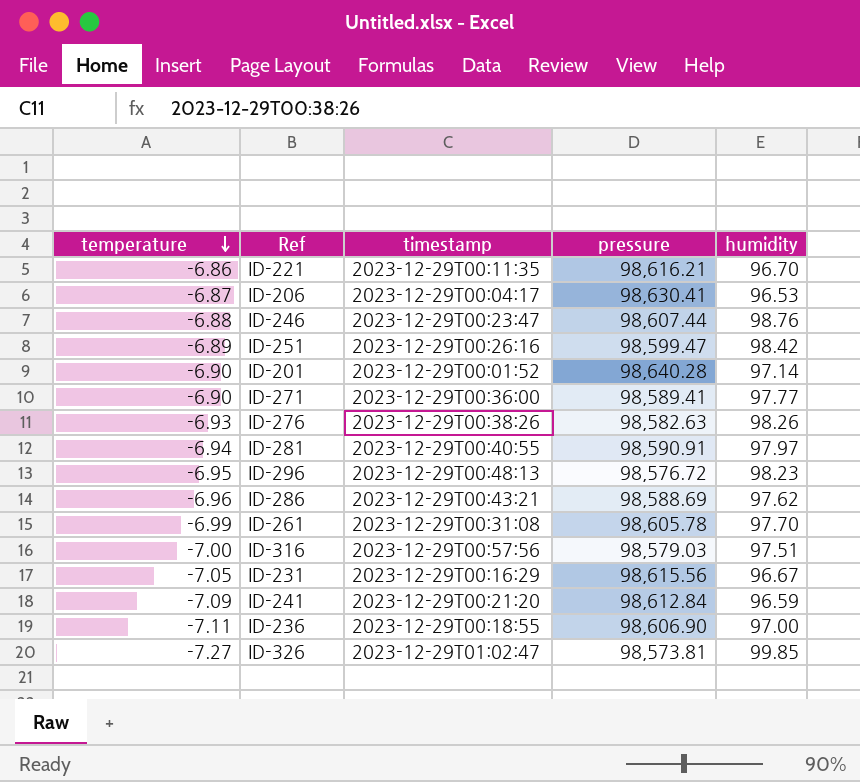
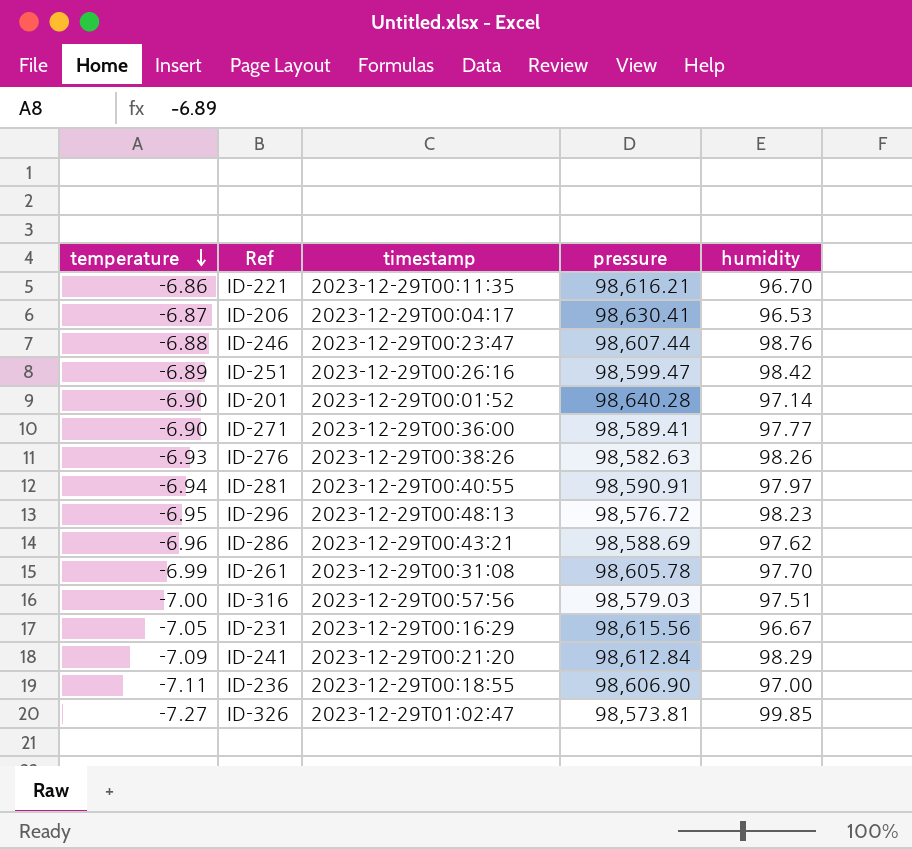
ID-241 | humidity: 96.59 -> 98.29

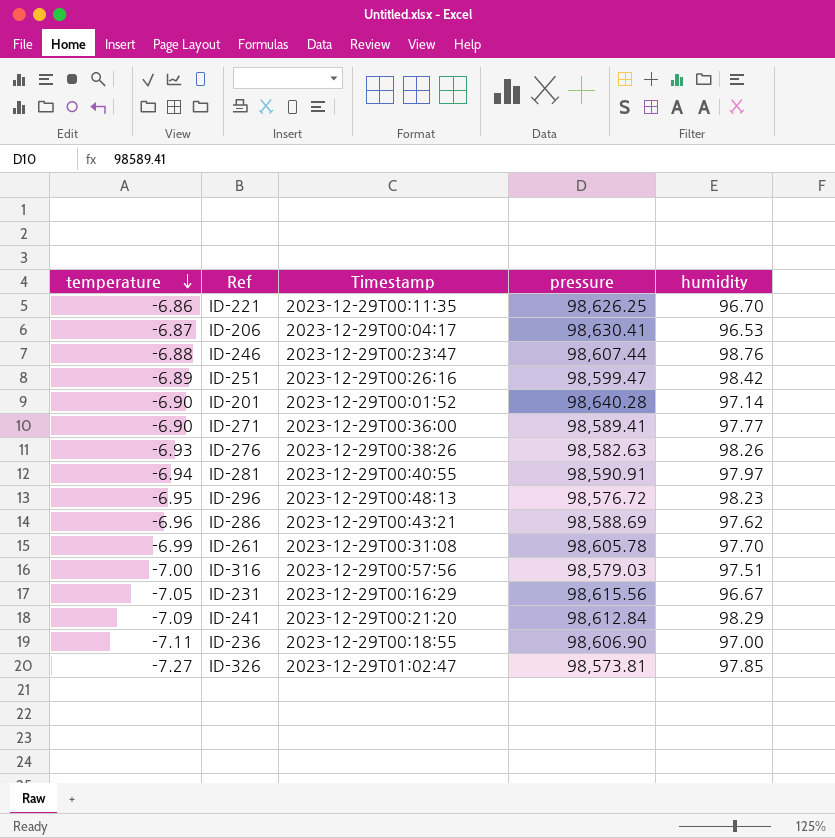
column name: timestamp -> Timestamp
ID-221 | pressure: 98,616.21 -> 98,626.25
ID-326 | humidity: 99.85 -> 97.85

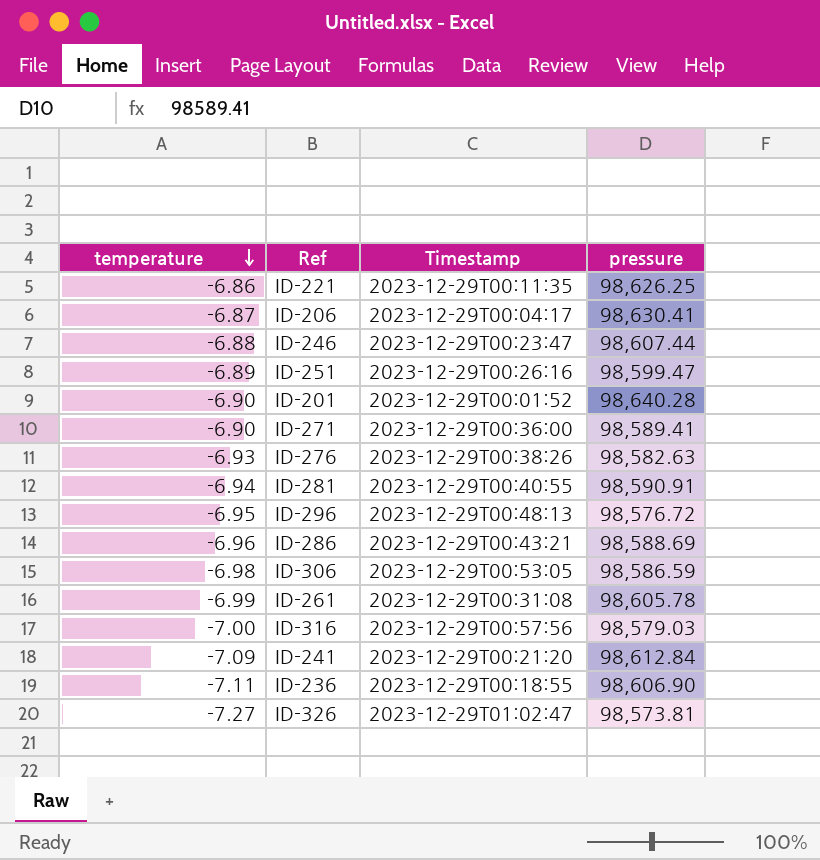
column humidity | position: 5 -> none
row ID-231: -7.05 | 2023-12-29T00:16:29 | 98,615.56 | 96.67 -> none
row ID-306: none -> -6.98 | 2023-12-29T00:53:05 | 98,586.59

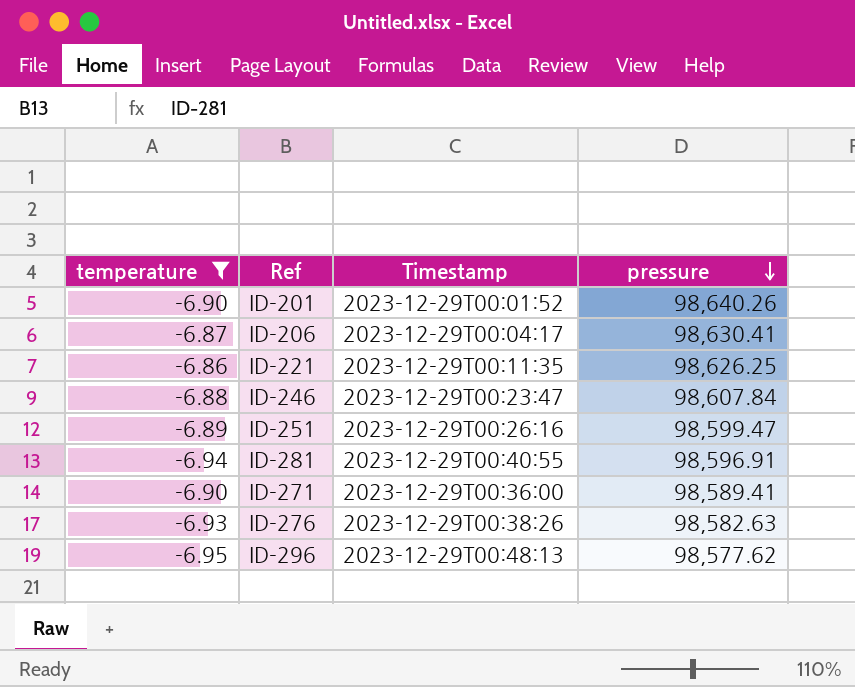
filter: none -> temperature >= -6.95
row order: temperature descending -> pressure descending
ID-201 | pressure: 98,640.28 -> 98,640.26
ID-246 | pressure: 98,607.44 -> 98,607.84
ID-281 | pressure: 98,590.91 -> 98,596.91
ID-296 | pressure: 98,576.72 -> 98,577.62

